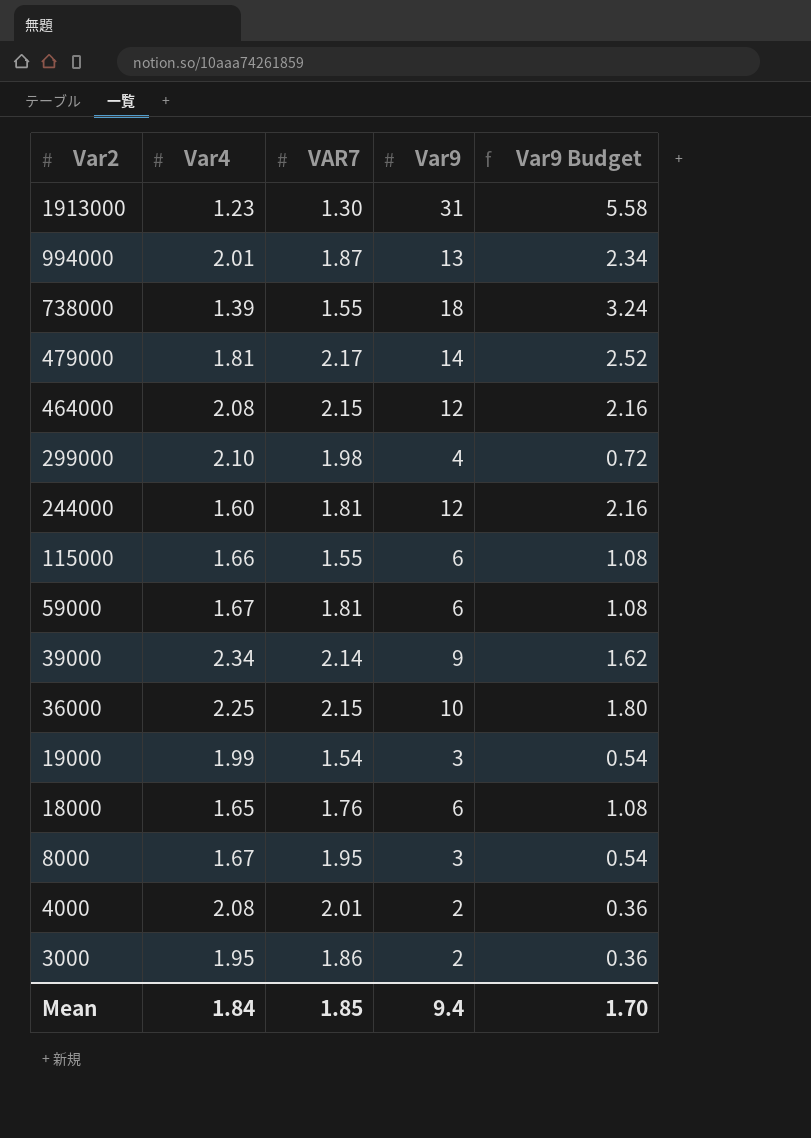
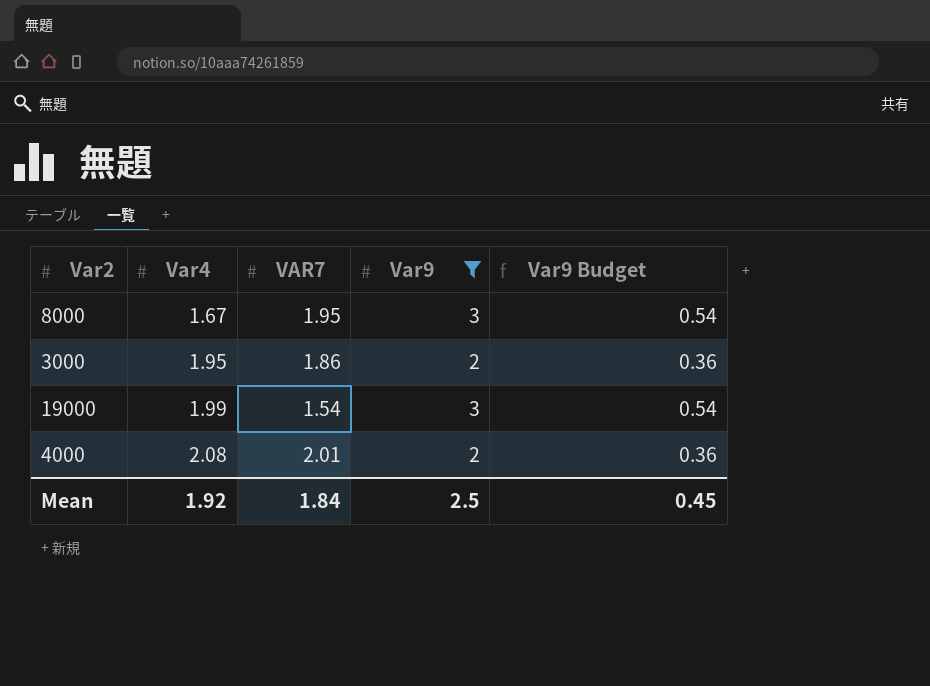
filter: none -> Var9 <= 3
row order: Var2 descending -> Var4 ascending
Mean | Var4: 1.84 -> 1.92
Mean | VAR7: 1.85 -> 1.84
Mean | Var9: 9.4 -> 2.5
Mean | Var9 Budget: 1.70 -> 0.45

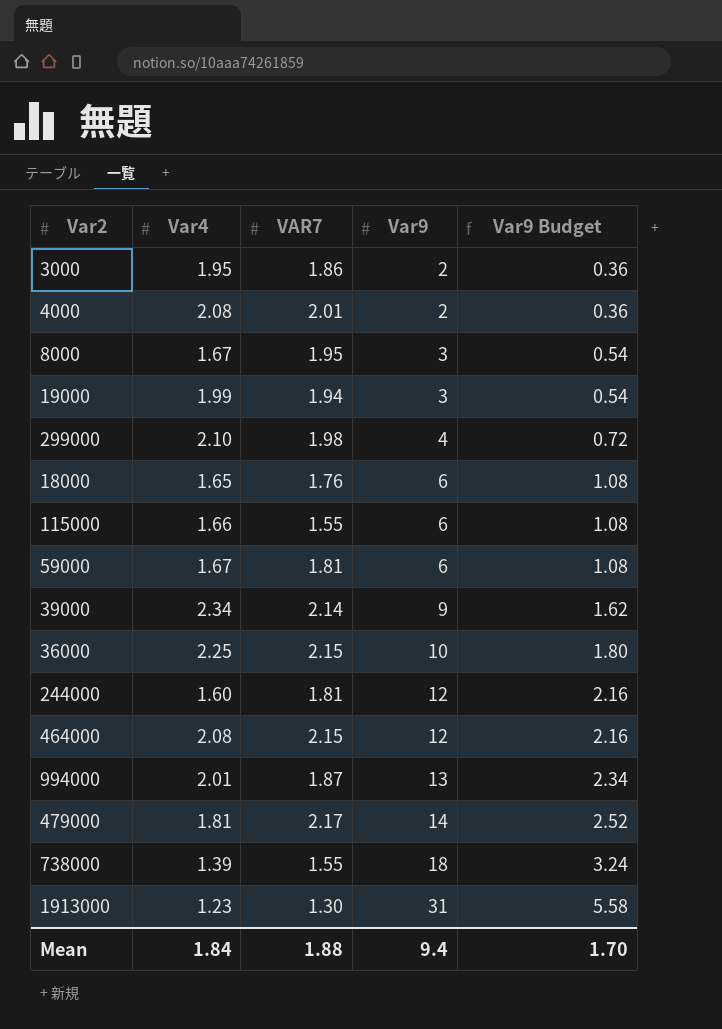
filter: Var9 <= 3 -> none
row order: Var4 ascending -> Var9 ascending
19000 | VAR7: 1.54 -> 1.94
Mean | Var4: 1.92 -> 1.84
Mean | VAR7: 1.84 -> 1.88
Mean | Var9: 2.5 -> 9.4
Mean | Var9 Budget: 0.45 -> 1.70

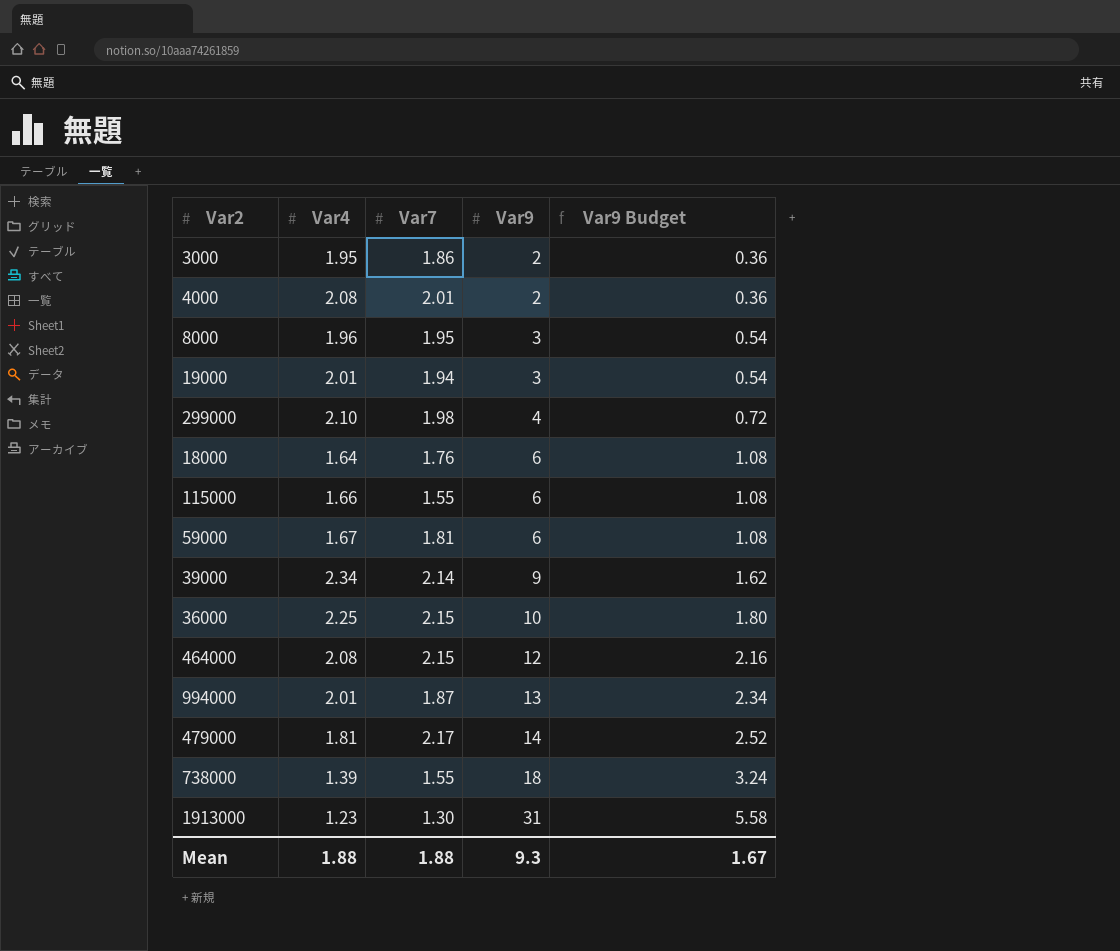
column name: VAR7 -> Var7
row 244000: 1.60 | 1.81 | 12 | 2.16 -> none
8000 | Var4: 1.67 -> 1.96
19000 | Var4: 1.99 -> 2.01
18000 | Var4: 1.65 -> 1.64
Mean | Var4: 1.84 -> 1.88
Mean | Var9: 9.4 -> 9.3
Mean | Var9 Budget: 1.70 -> 1.67

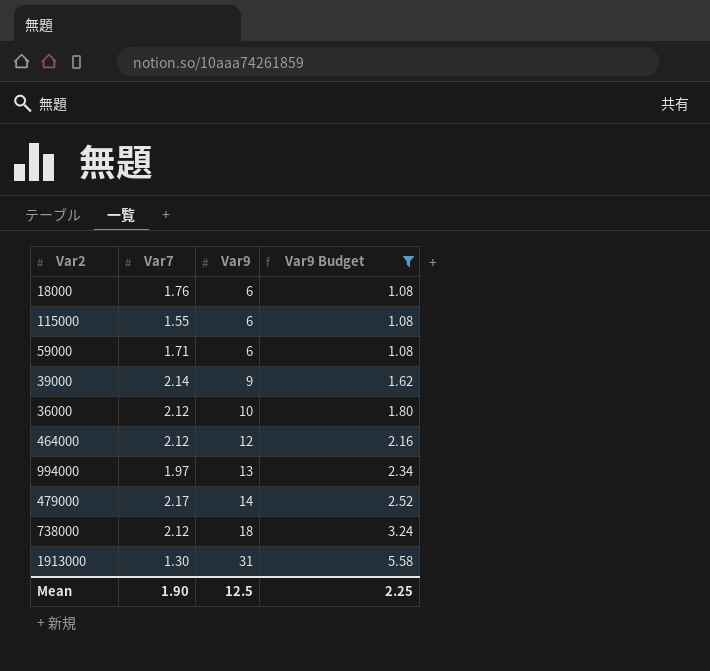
filter: none -> Var9 Budget >= 1.08
column Var4 | position: 2 -> none
59000 | Var7: 1.81 -> 1.71
36000 | Var7: 2.15 -> 2.12
464000 | Var7: 2.15 -> 2.12
994000 | Var7: 1.87 -> 1.97
738000 | Var7: 1.55 -> 2.12
Mean | Var7: 1.88 -> 1.90
Mean | Var9: 9.3 -> 12.5
Mean | Var9 Budget: 1.67 -> 2.25

